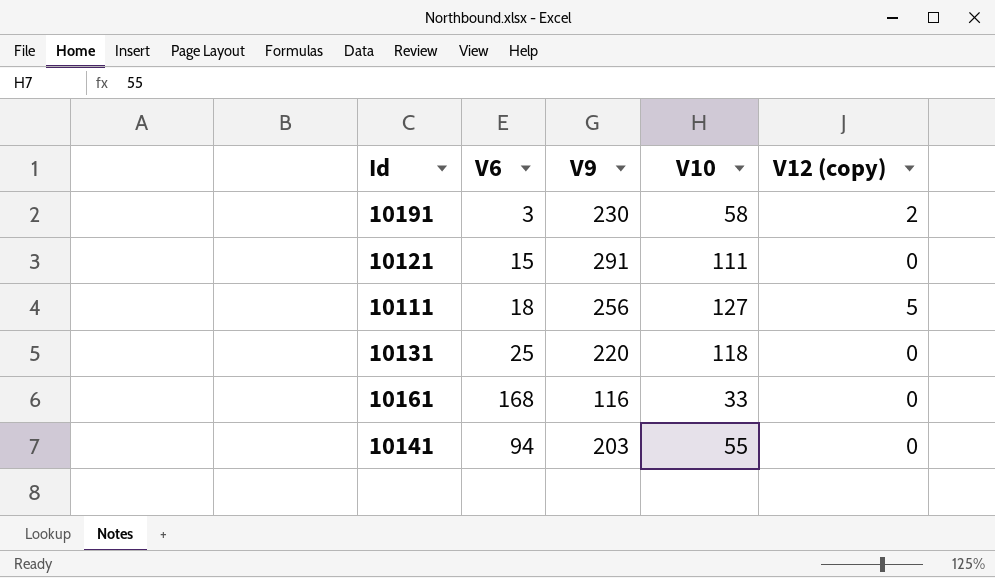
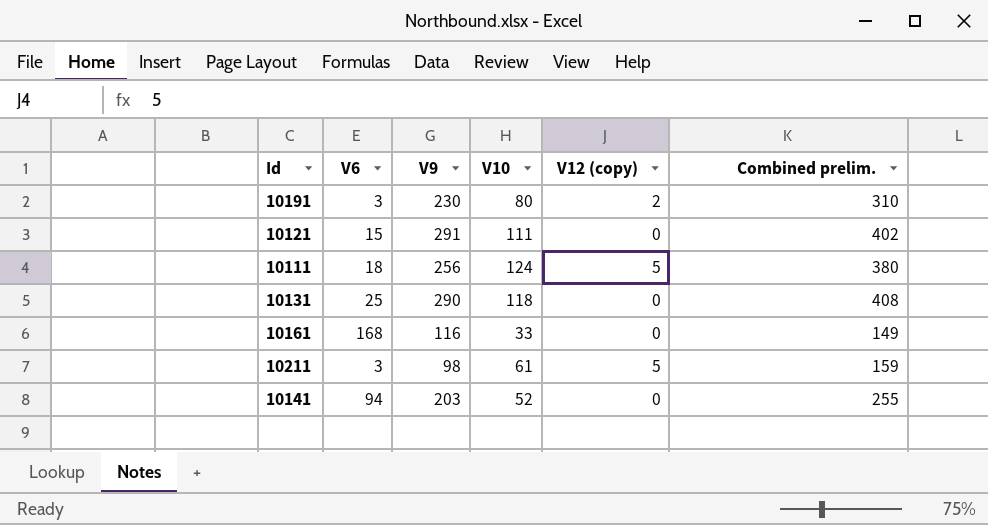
column Combined prelim. | formula: none -> [V9] + [V10]
10191 | V10: 58 -> 80
10111 | V10: 127 -> 124
10131 | V9: 220 -> 290
row 10211: none -> 3 | 98 | 61 | 5 | 159
10141 | V10: 55 -> 52

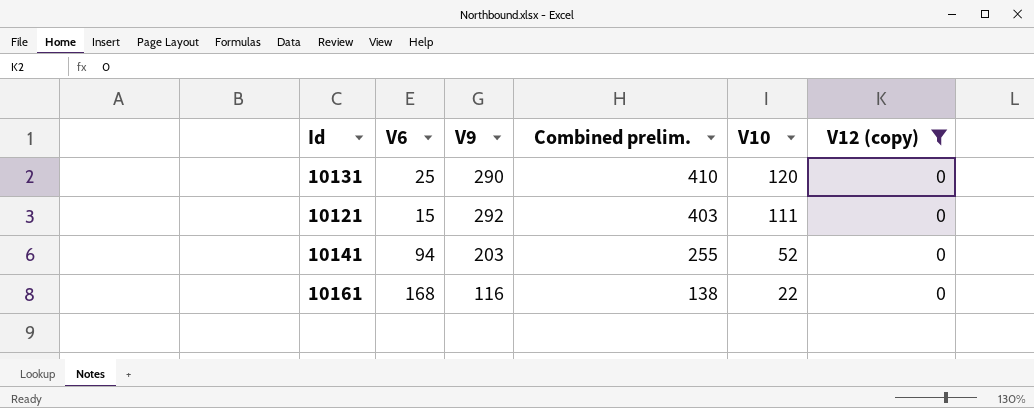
filter: none -> V12 (copy) = 0
row order: none -> Combined prelim. descending
column Combined prelim. | position: 6 -> 4
10131 | Combined prelim.: 408 -> 410
10131 | V10: 118 -> 120
10121 | V9: 291 -> 292
10121 | Combined prelim.: 402 -> 403
10161 | Combined prelim.: 149 -> 138
10161 | V10: 33 -> 22

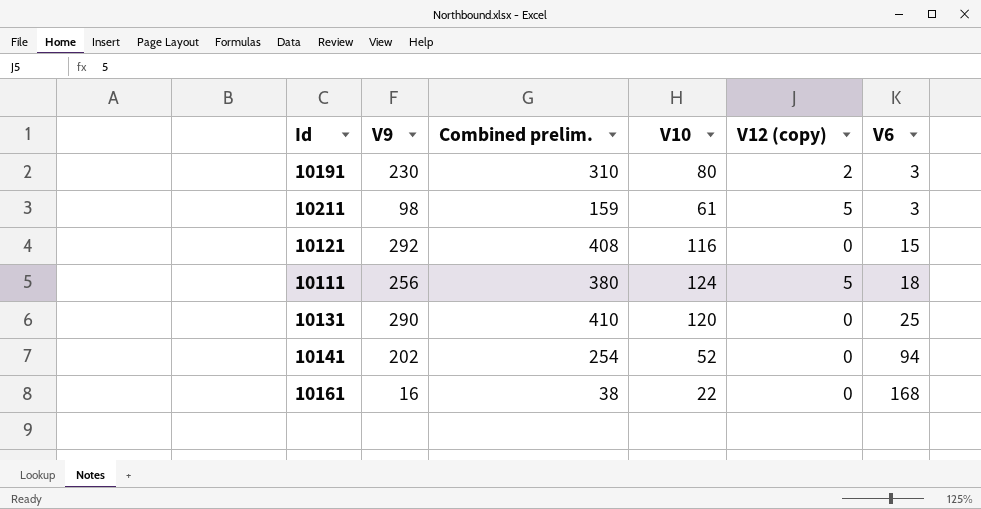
filter: V12 (copy) = 0 -> none
row order: Combined prelim. descending -> V6 ascending
column V6 | position: 2 -> 6
10121 | Combined prelim.: 403 -> 408
10121 | V10: 111 -> 116
10141 | V9: 203 -> 202
10141 | Combined prelim.: 255 -> 254
10161 | V9: 116 -> 16
10161 | Combined prelim.: 138 -> 38

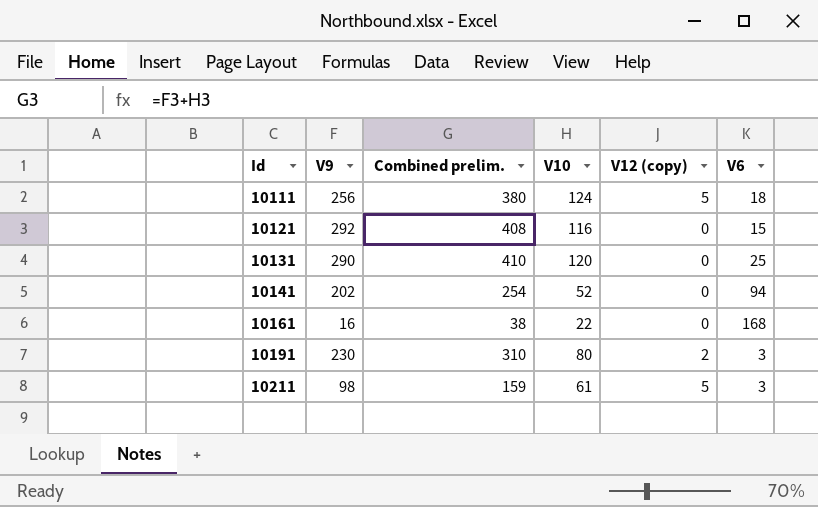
row order: V6 ascending -> Id ascending

